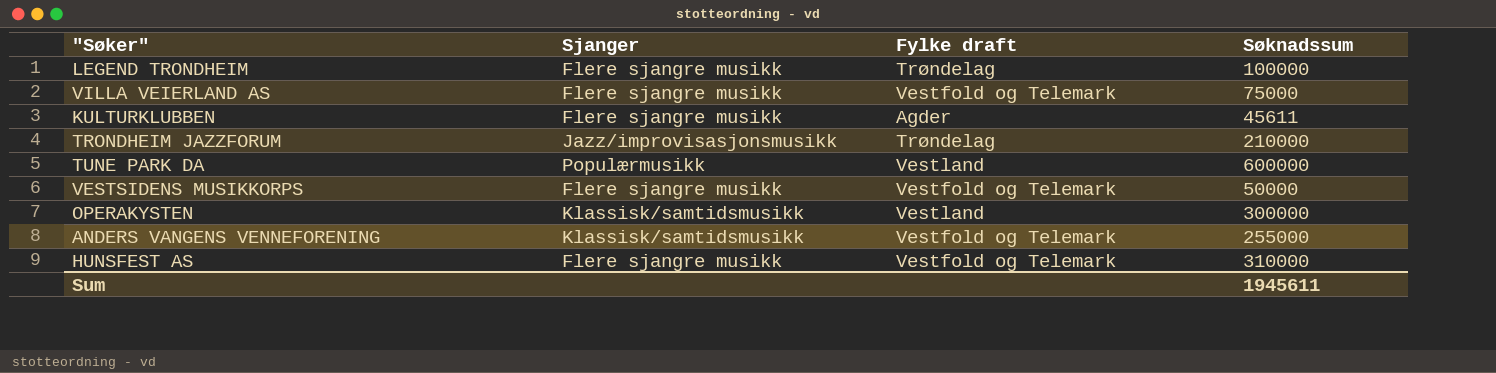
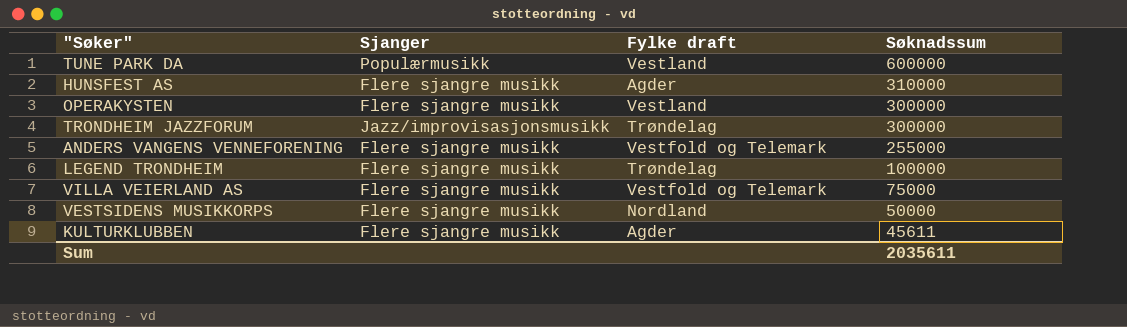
row order: none -> Søknadssum descending
HUNSFEST AS | Fylke draft: Vestfold og Telemark -> Agder
OPERAKYSTEN | Sjanger: Klassisk/samtidsmusikk -> Flere sjangre musikk
TRONDHEIM JAZZFORUM | Søknadssum: 210000 -> 300000
ANDERS VANGENS VENNEFORENING | Sjanger: Klassisk/samtidsmusikk -> Flere sjangre musikk
VESTSIDENS MUSIKKORPS | Fylke draft: Vestfold og Telemark -> Nordland
Sum | Søknadssum: 1945611 -> 2035611

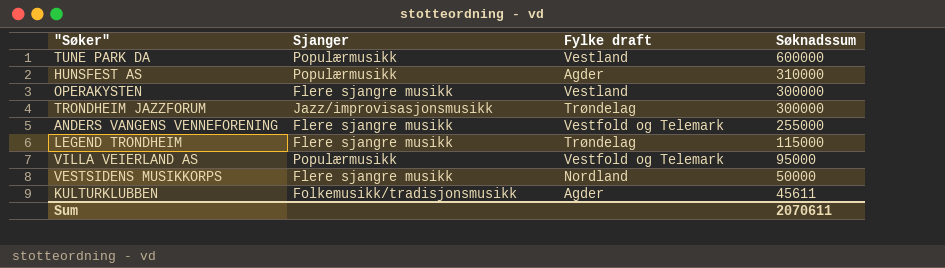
HUNSFEST AS | Sjanger: Flere sjangre musikk -> Populærmusikk
LEGEND TRONDHEIM | Søknadssum: 100000 -> 115000
VILLA VEIERLAND AS | Sjanger: Flere sjangre musikk -> Populærmusikk
VILLA VEIERLAND AS | Søknadssum: 75000 -> 95000
KULTURKLUBBEN | Sjanger: Flere sjangre musikk -> Folkemusikk/tradisjonsmusikk
Sum | Søknadssum: 2035611 -> 2070611

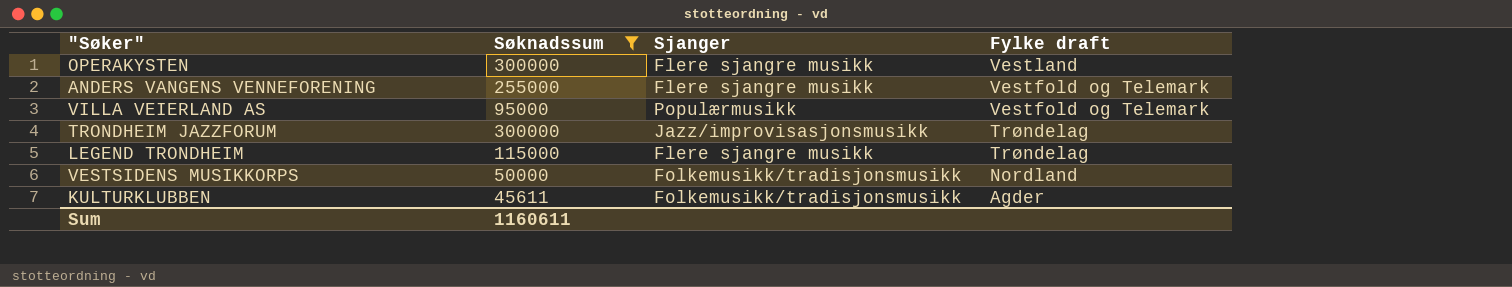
filter: none -> Søknadssum <= 300000
row order: Søknadssum descending -> Fylke draft descending
column Søknadssum | position: 4 -> 2
VESTSIDENS MUSIKKORPS | Sjanger: Flere sjangre musikk -> Folkemusikk/tradisjonsmusikk
Sum | Søknadssum: 2070611 -> 1160611

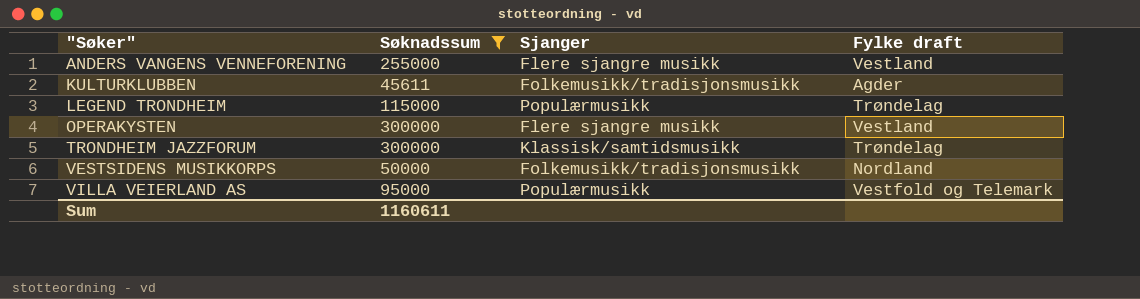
row order: Fylke draft descending -> "Søker" ascending
ANDERS VANGENS VENNEFORENING | Fylke draft: Vestfold og Telemark -> Vestland
LEGEND TRONDHEIM | Sjanger: Flere sjangre musikk -> Populærmusikk
TRONDHEIM JAZZFORUM | Sjanger: Jazz/improvisasjonsmusikk -> Klassisk/samtidsmusikk

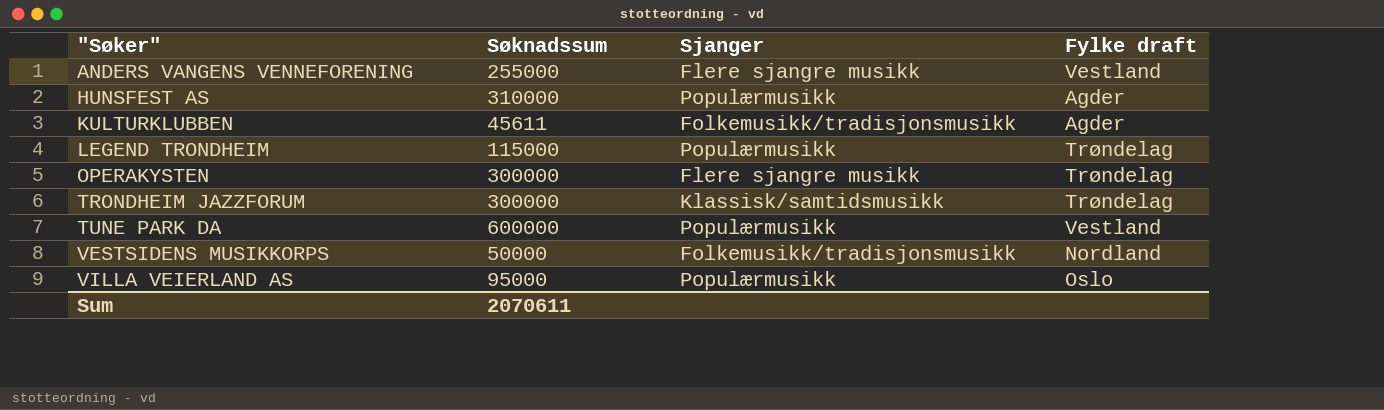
filter: Søknadssum <= 300000 -> none
OPERAKYSTEN | Fylke draft: Vestland -> Trøndelag
VILLA VEIERLAND AS | Fylke draft: Vestfold og Telemark -> Oslo
Sum | Søknadssum: 1160611 -> 2070611

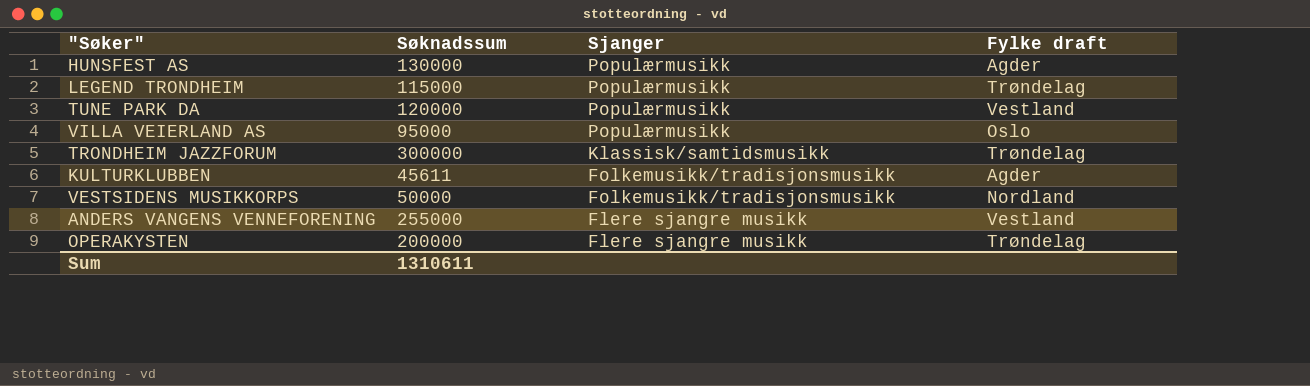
row order: "Søker" ascending -> Sjanger descending
HUNSFEST AS | Søknadssum: 310000 -> 130000
TUNE PARK DA | Søknadssum: 600000 -> 120000
OPERAKYSTEN | Søknadssum: 300000 -> 200000
Sum | Søknadssum: 2070611 -> 1310611

